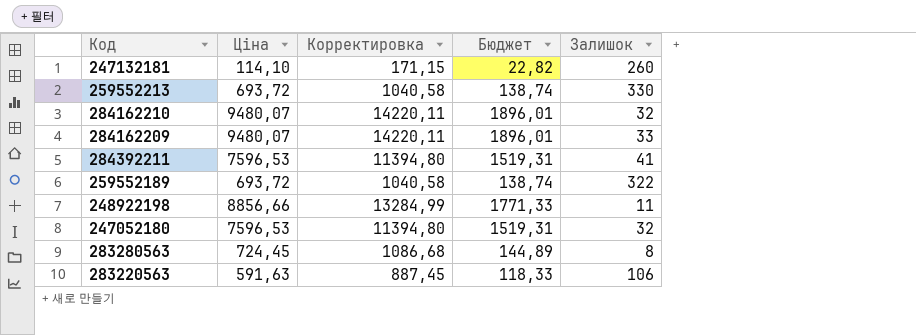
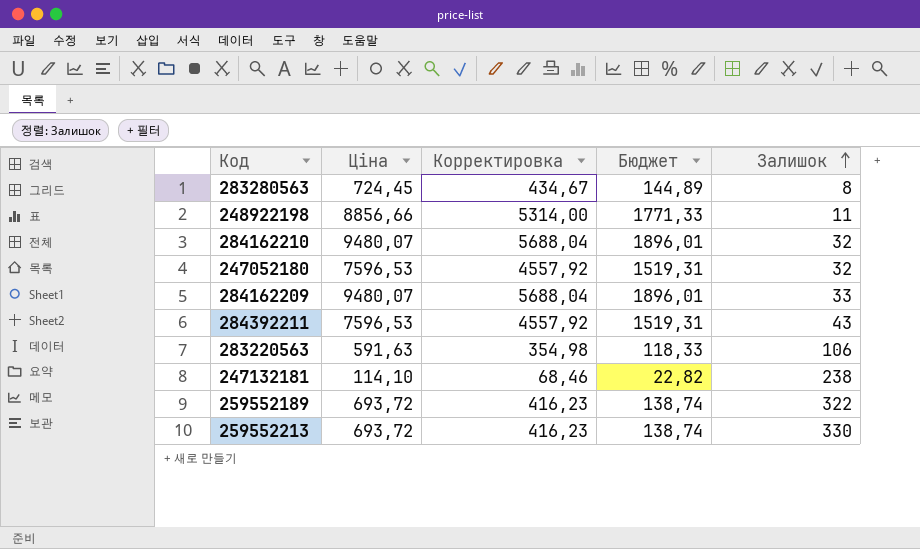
row order: none -> Залишок ascending
column Корректировка | formula: [Ціна] * 1,5 -> [Ціна] * 0,6
284392211 | Залишок: 41 -> 43
247132181 | Залишок: 260 -> 238

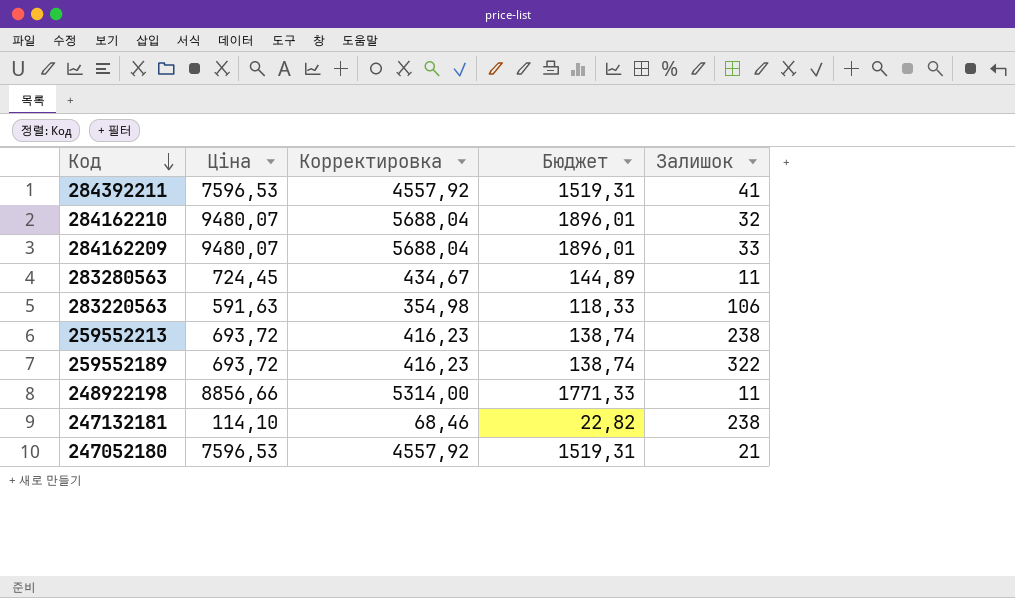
row order: Залишок ascending -> Код descending
284392211 | Залишок: 43 -> 41
283280563 | Залишок: 8 -> 11
259552213 | Залишок: 330 -> 238
247052180 | Залишок: 32 -> 21

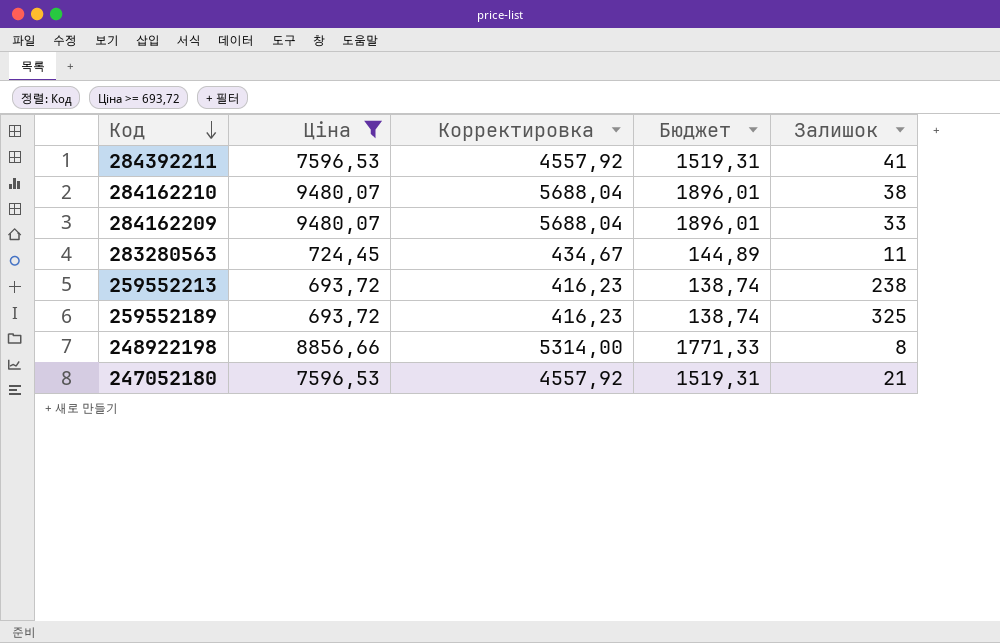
filter: none -> Ціна >= 693,72
284162210 | Залишок: 32 -> 38
259552189 | Залишок: 322 -> 325
248922198 | Залишок: 11 -> 8

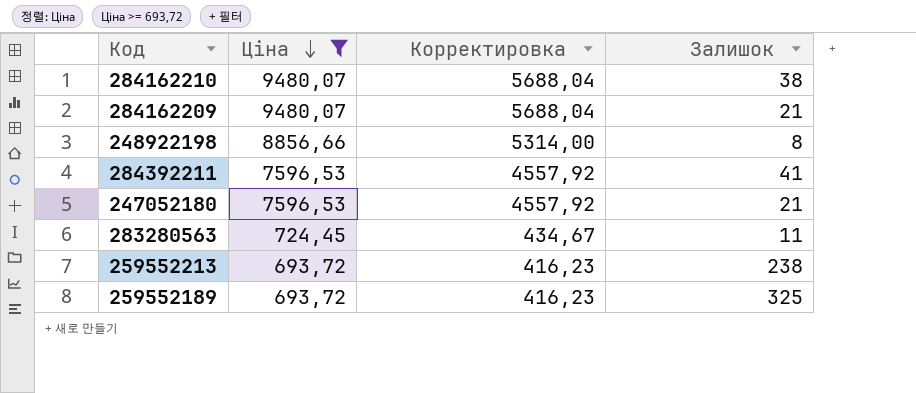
row order: Код descending -> Ціна descending
column Бюджет | formula: [Ціна] * 0,2 -> none
284162209 | Залишок: 33 -> 21

